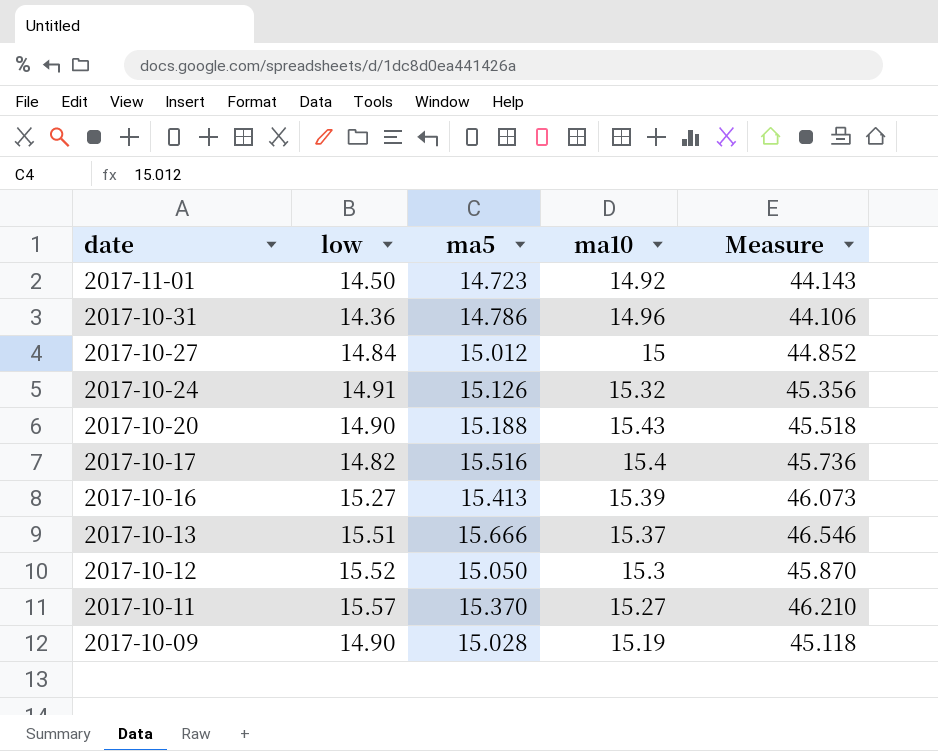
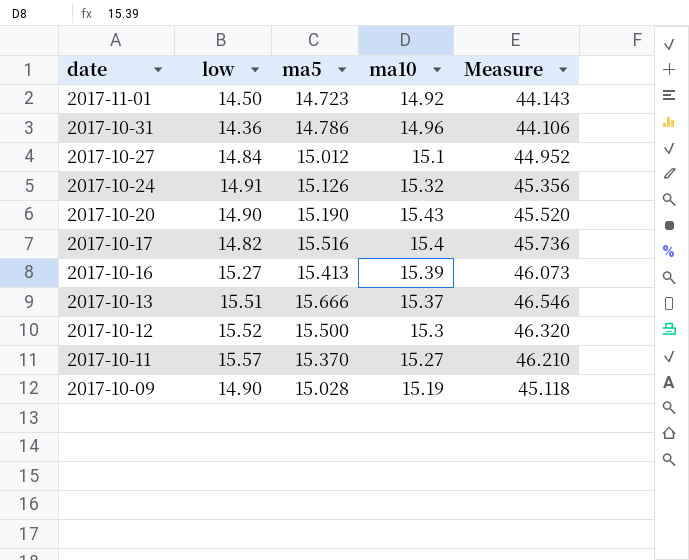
2017-10-27 | ma10: 15 -> 15.1
2017-10-27 | Measure: 44.852 -> 44.952
2017-10-20 | ma5: 15.188 -> 15.190
2017-10-20 | Measure: 45.518 -> 45.520
2017-10-12 | ma5: 15.050 -> 15.500
2017-10-12 | Measure: 45.870 -> 46.320

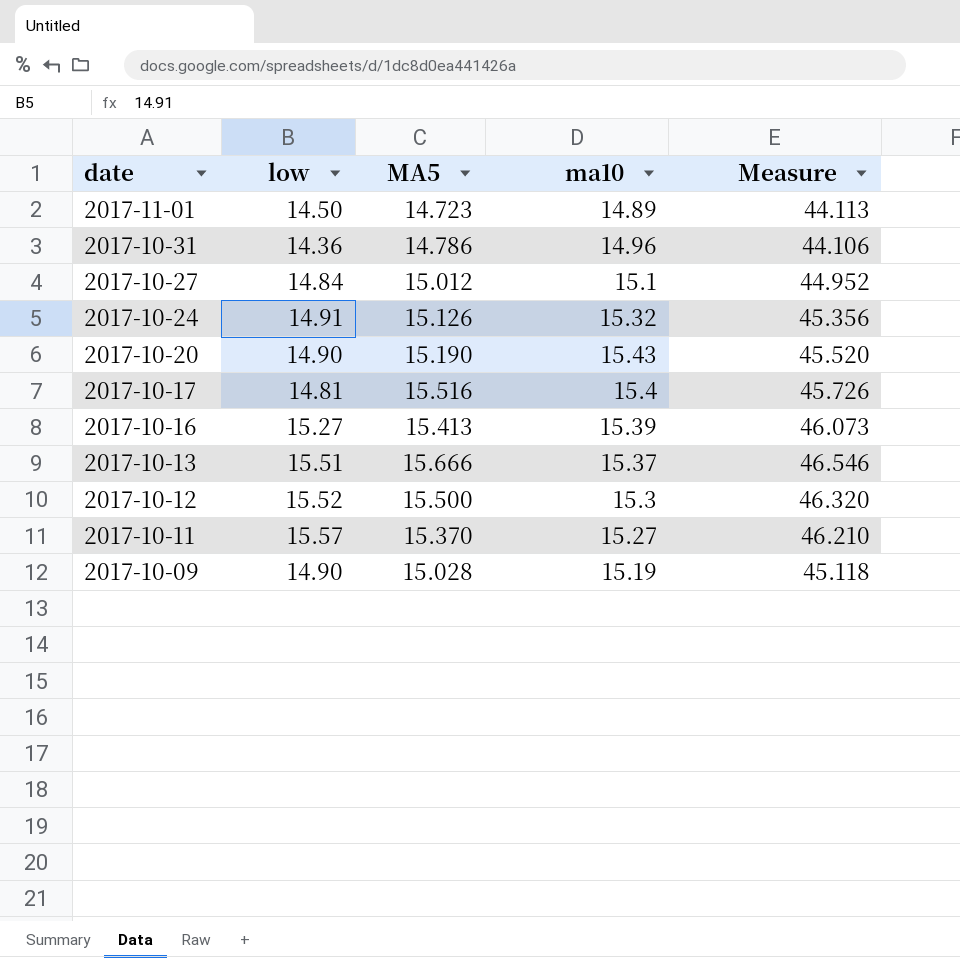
column name: ma5 -> MA5
2017-11-01 | ma10: 14.92 -> 14.89
2017-11-01 | Measure: 44.143 -> 44.113
2017-10-17 | low: 14.82 -> 14.81
2017-10-17 | Measure: 45.736 -> 45.726

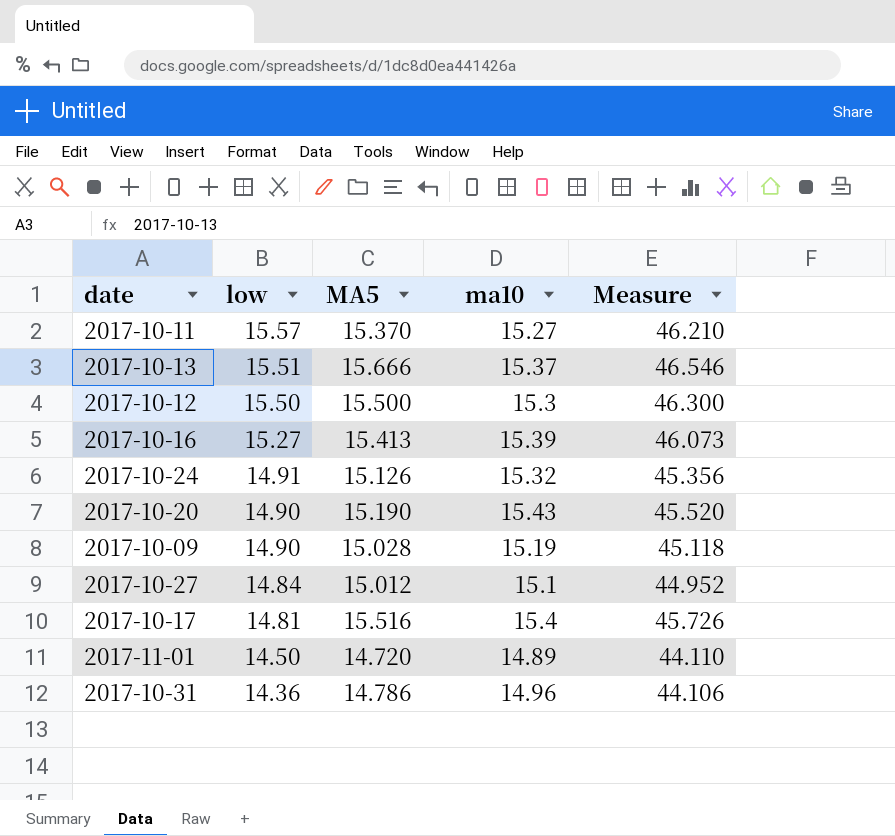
row order: date descending -> low descending
2017-10-12 | low: 15.52 -> 15.50
2017-10-12 | Measure: 46.320 -> 46.300
2017-11-01 | MA5: 14.723 -> 14.720
2017-11-01 | Measure: 44.113 -> 44.110

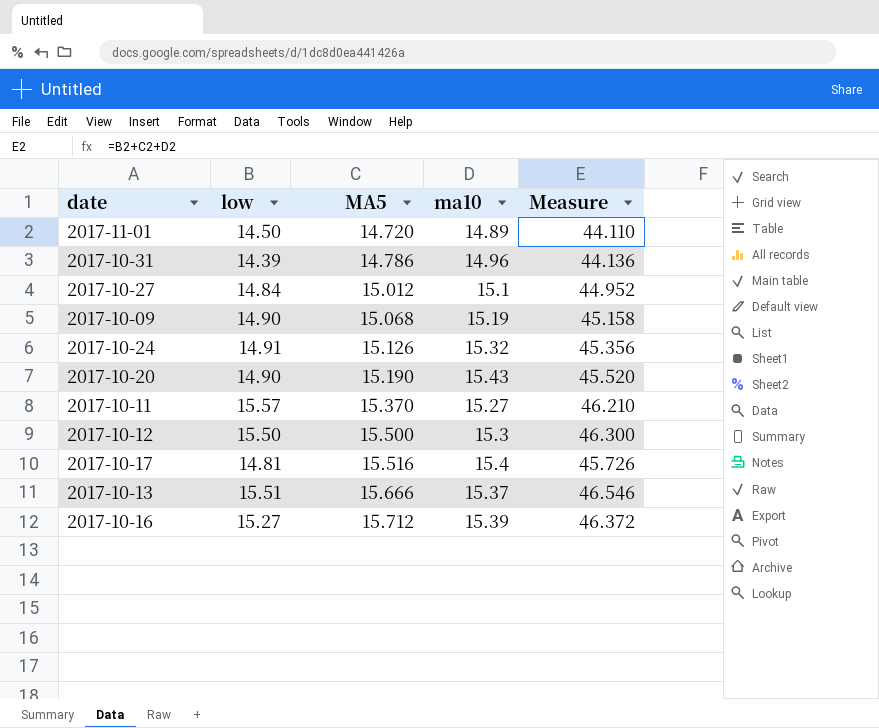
row order: low descending -> MA5 ascending
2017-10-31 | low: 14.36 -> 14.39
2017-10-31 | Measure: 44.106 -> 44.136
2017-10-09 | MA5: 15.028 -> 15.068
2017-10-09 | Measure: 45.118 -> 45.158
2017-10-16 | MA5: 15.413 -> 15.712
2017-10-16 | Measure: 46.073 -> 46.372

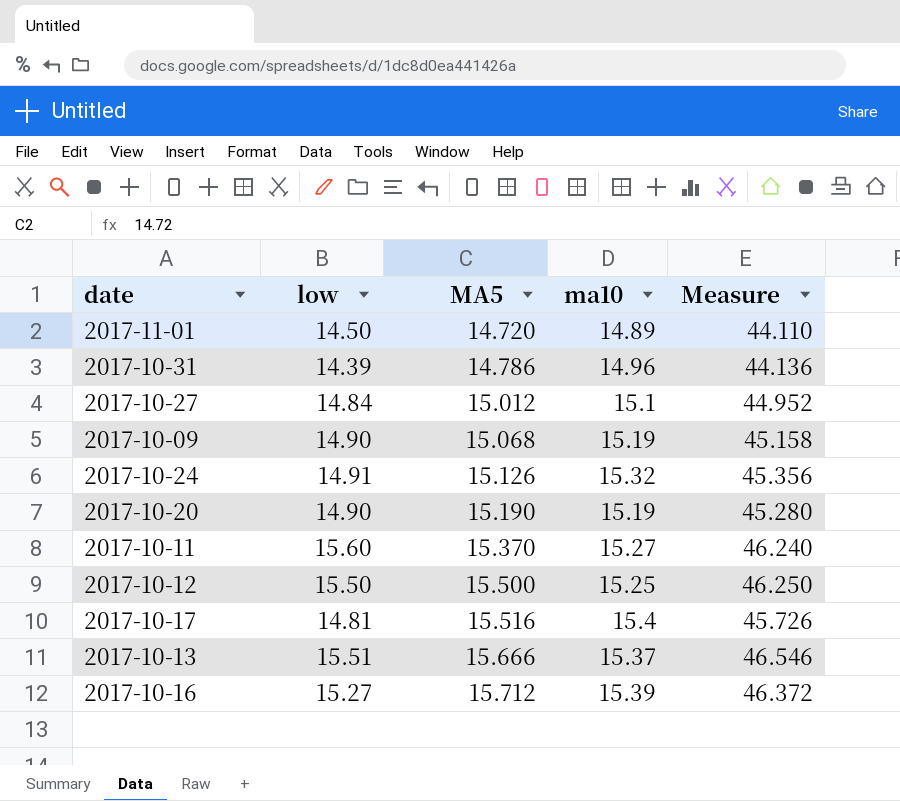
2017-10-20 | ma10: 15.43 -> 15.19
2017-10-20 | Measure: 45.520 -> 45.280
2017-10-11 | low: 15.57 -> 15.60
2017-10-11 | Measure: 46.210 -> 46.240
2017-10-12 | ma10: 15.3 -> 15.25
2017-10-12 | Measure: 46.300 -> 46.250

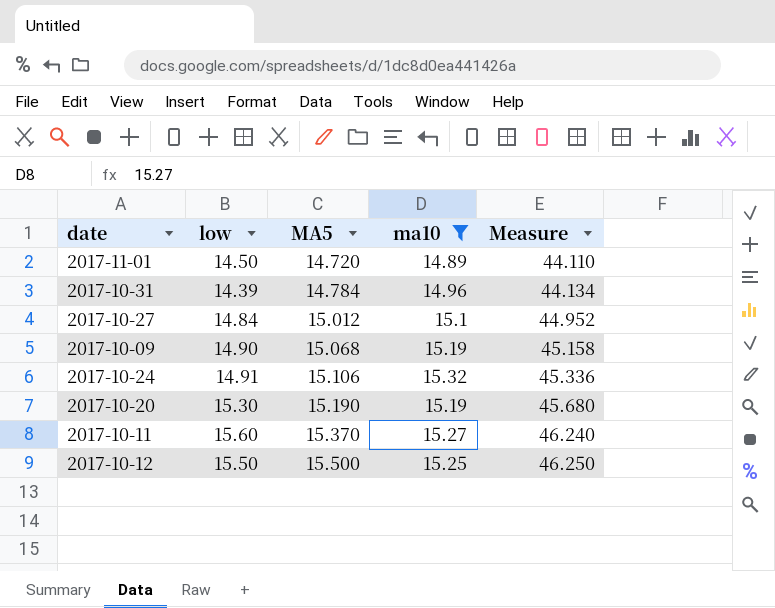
filter: none -> ma10 <= 15.32
2017-10-31 | MA5: 14.786 -> 14.784
2017-10-31 | Measure: 44.136 -> 44.134
2017-10-24 | MA5: 15.126 -> 15.106
2017-10-24 | Measure: 45.356 -> 45.336
2017-10-20 | low: 14.90 -> 15.30
2017-10-20 | Measure: 45.280 -> 45.680

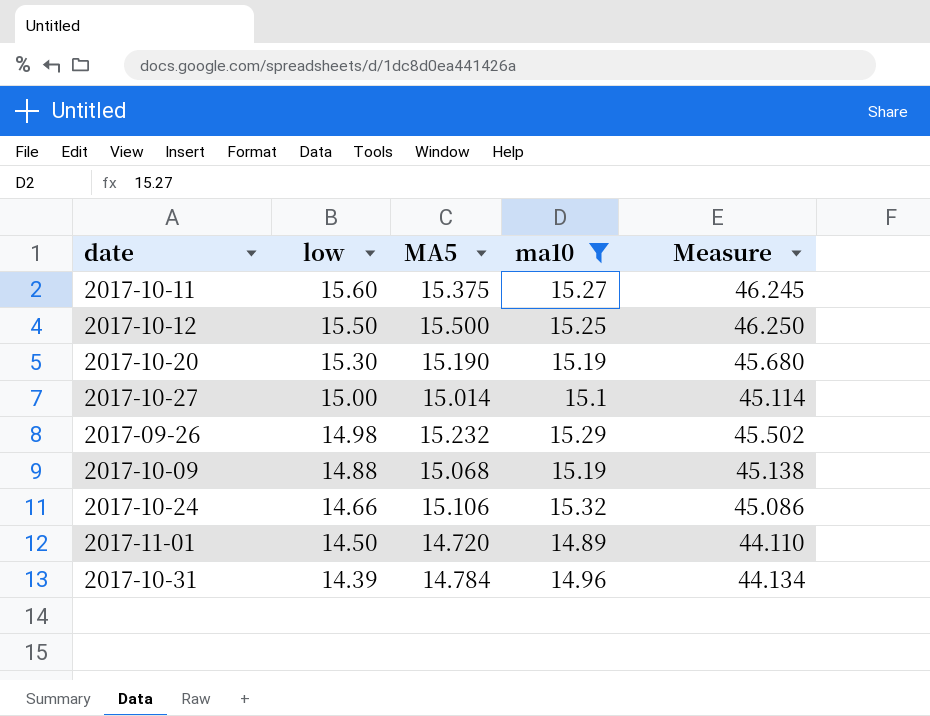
row order: MA5 ascending -> low descending
2017-10-11 | MA5: 15.370 -> 15.375
2017-10-11 | Measure: 46.240 -> 46.245
2017-10-27 | low: 14.84 -> 15.00
2017-10-27 | MA5: 15.012 -> 15.014
2017-10-27 | Measure: 44.952 -> 45.114
row 2017-09-26: none -> 14.98 | 15.232 | 15.29 | 45.502
2017-10-09 | low: 14.90 -> 14.88
2017-10-09 | Measure: 45.158 -> 45.138
2017-10-24 | low: 14.91 -> 14.66
2017-10-24 | Measure: 45.336 -> 45.086

